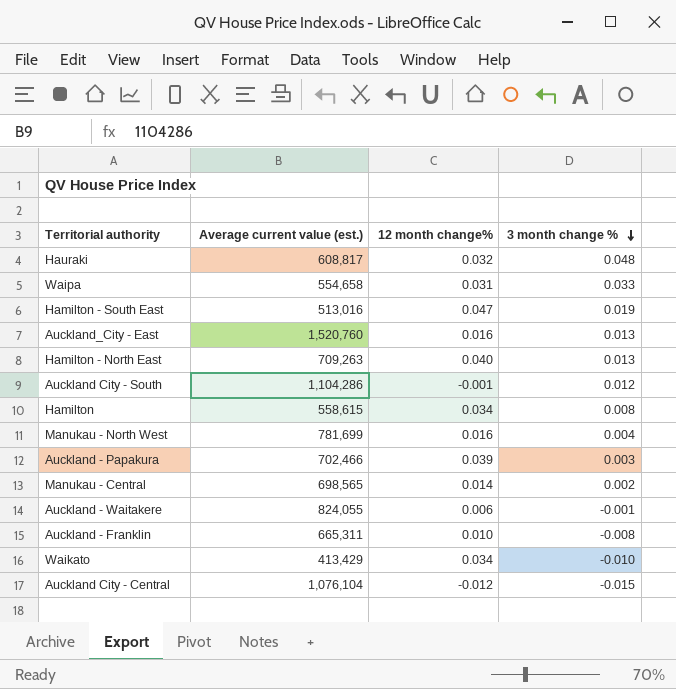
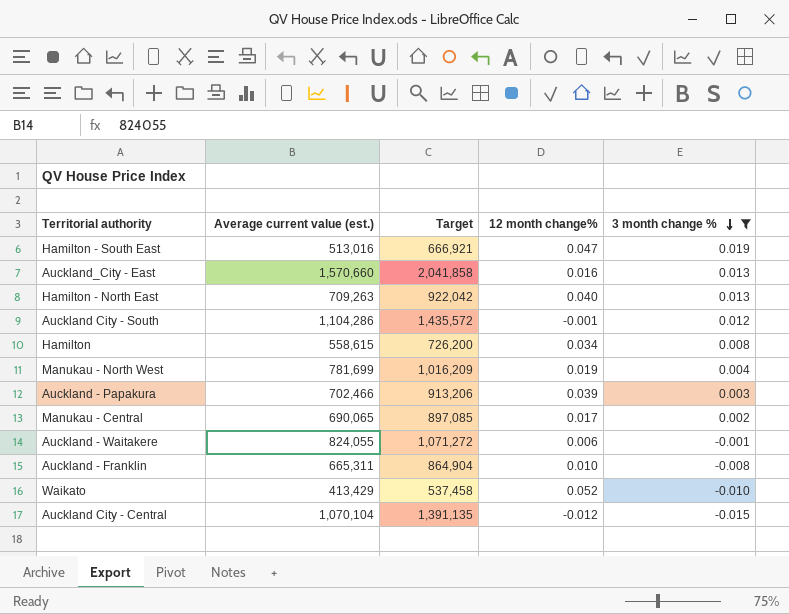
filter: none -> 3 month change % <= 0.019
column Target | formula: none -> [Average current value (est.)] * 1.3
Auckland_City - East | Average current value (est.): 1,520,760 -> 1,570,660
Manukau - North West | 12 month change%: 0.016 -> 0.019
Manukau - Central | Average current value (est.): 698,565 -> 690,065
Manukau - Central | 12 month change%: 0.014 -> 0.017
Waikato | 12 month change%: 0.034 -> 0.052
Auckland City - Central | Average current value (est.): 1,076,104 -> 1,070,104

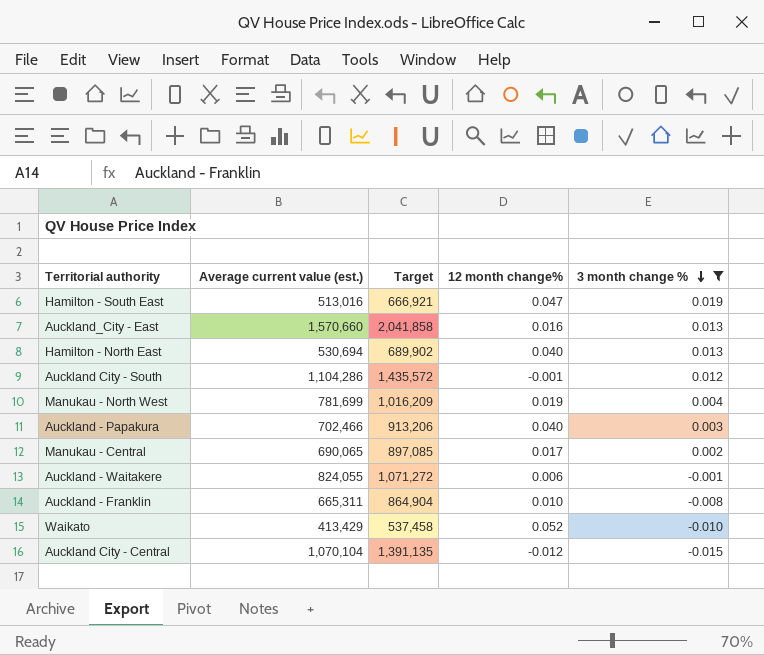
row Hamilton: 558,615 | 726,200 | 0.034 | 0.008 -> none
Hamilton - North East | Average current value (est.): 709,263 -> 530,694
Hamilton - North East | Target: 922,042 -> 689,902
Auckland - Papakura | 12 month change%: 0.039 -> 0.040

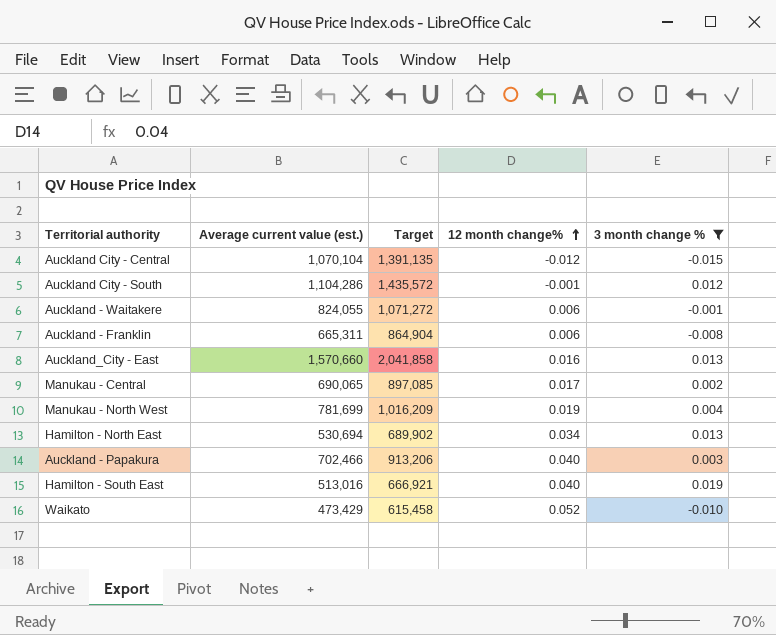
row order: 3 month change % descending -> 12 month change% ascending
Auckland - Franklin | 12 month change%: 0.010 -> 0.006
Hamilton - North East | 12 month change%: 0.040 -> 0.034
Hamilton - South East | 12 month change%: 0.047 -> 0.040
Waikato | Average current value (est.): 413,429 -> 473,429
Waikato | Target: 537,458 -> 615,458

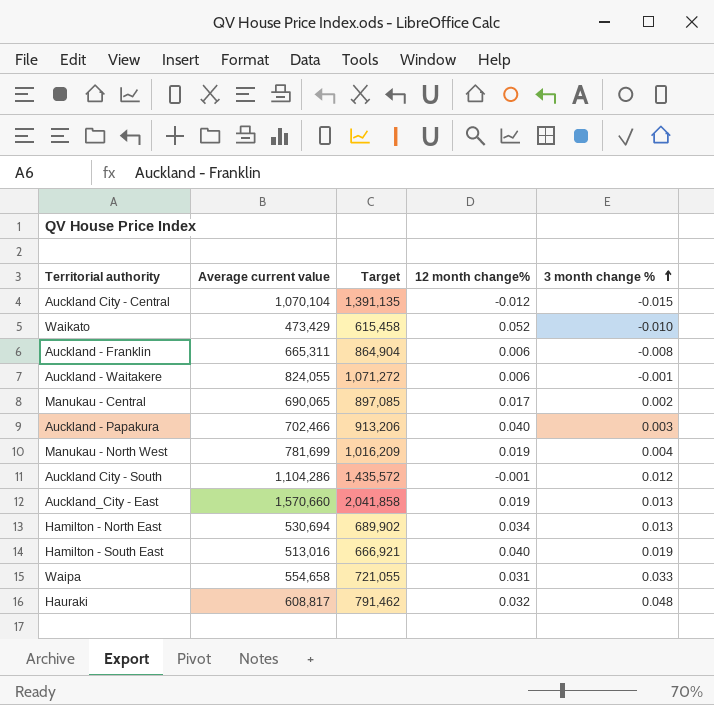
filter: 3 month change % <= 0.019 -> none
row order: 12 month change% ascending -> 3 month change % ascending
column name: Average current value (est.) -> Average current value
Auckland_City - East | 12 month change%: 0.016 -> 0.019

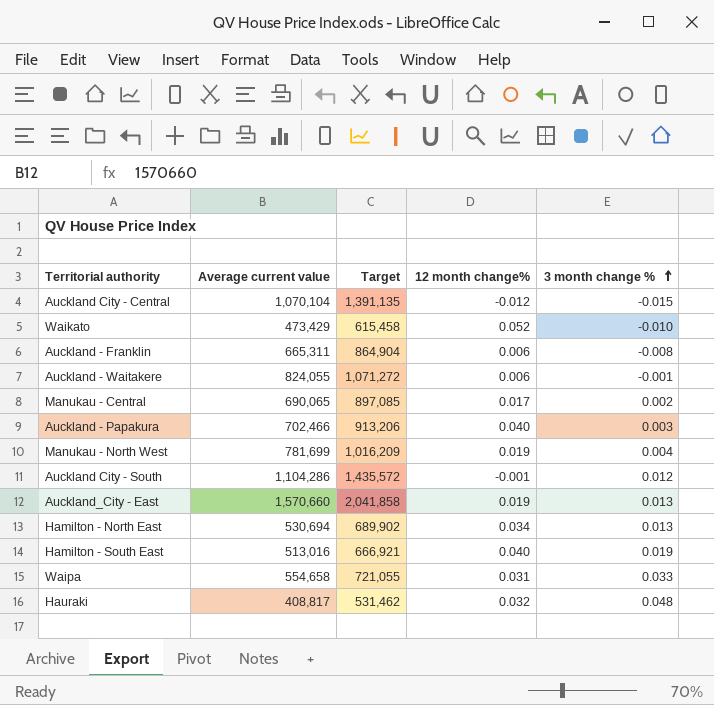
Hauraki | Average current value: 608,817 -> 408,817
Hauraki | Target: 791,462 -> 531,462

